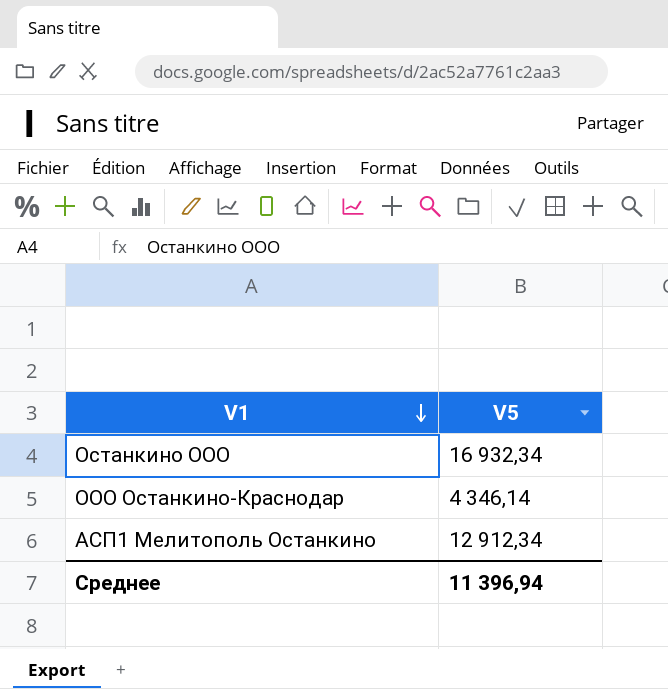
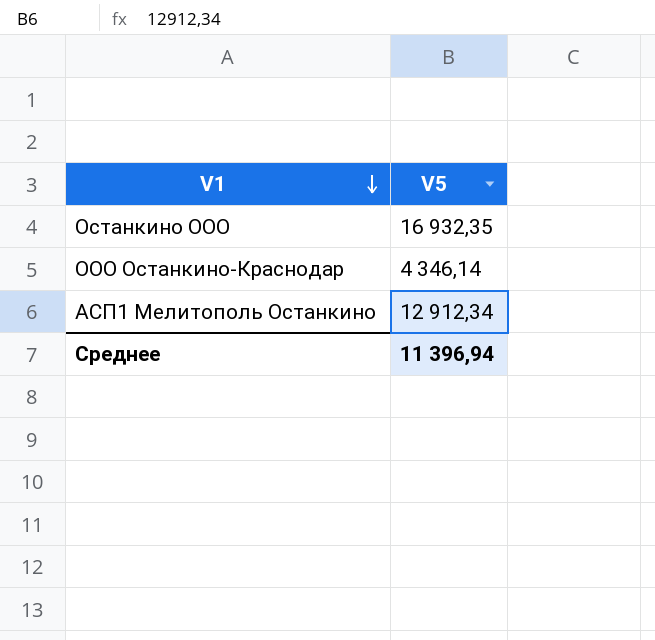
Останкино ООО | V5: 16 932,34 -> 16 932,35

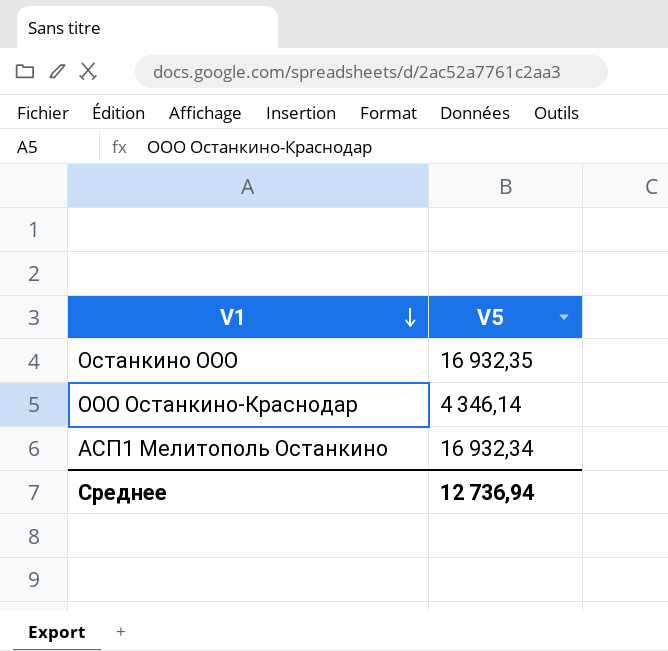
АСП1 Мелитополь Останкино | V5: 12 912,34 -> 16 932,34
Среднее | V5: 11 396,94 -> 12 736,94

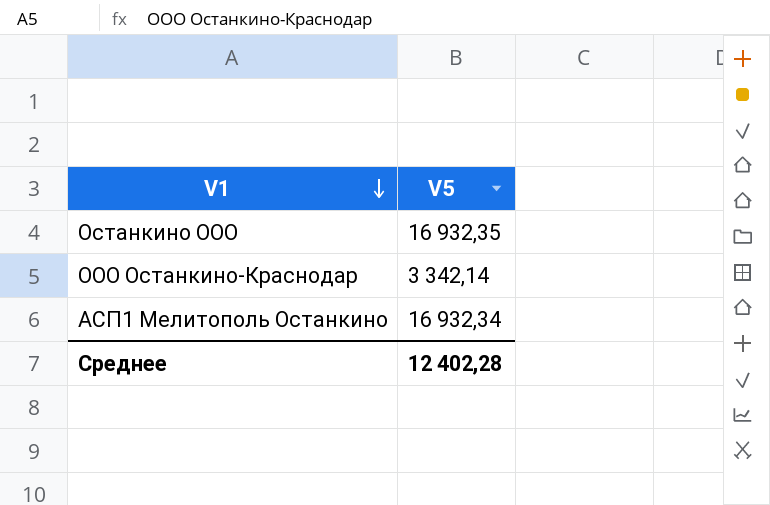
ООО Останкино-Краснодар | V5: 4 346,14 -> 3 342,14
Среднее | V5: 12 736,94 -> 12 402,28

